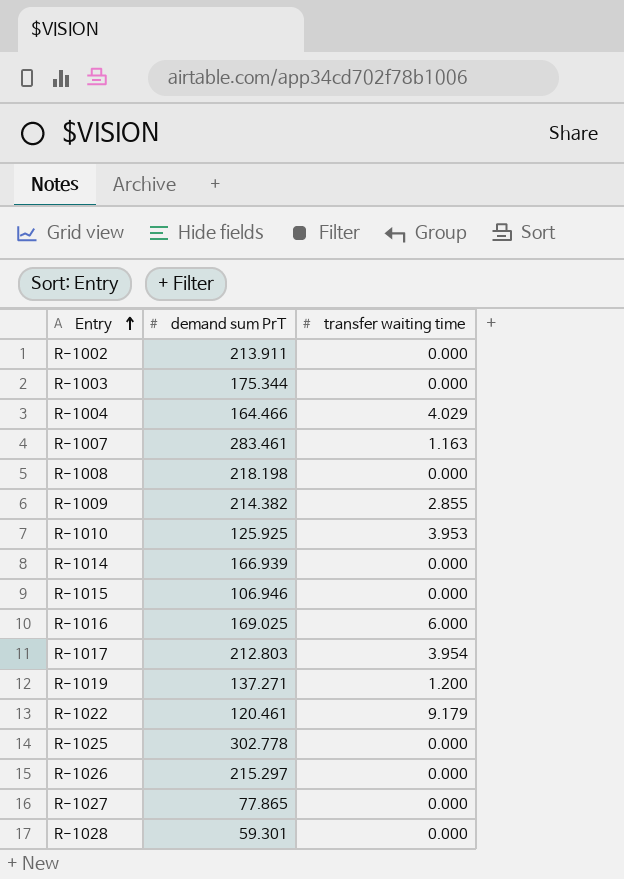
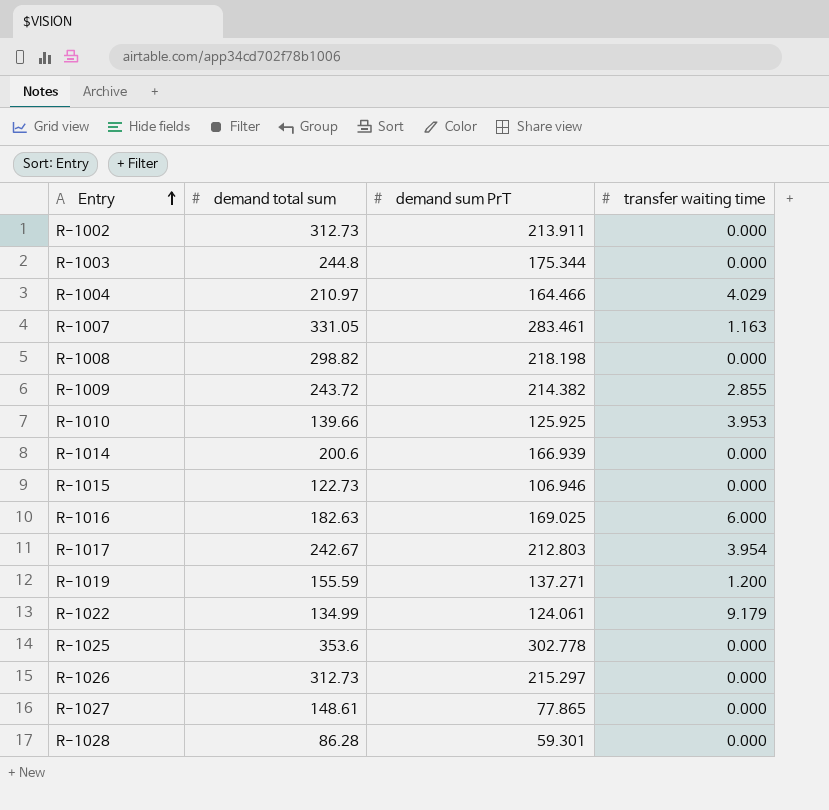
column demand total sum | position: none -> 2
R-1022 | demand sum PrT: 120.461 -> 124.061

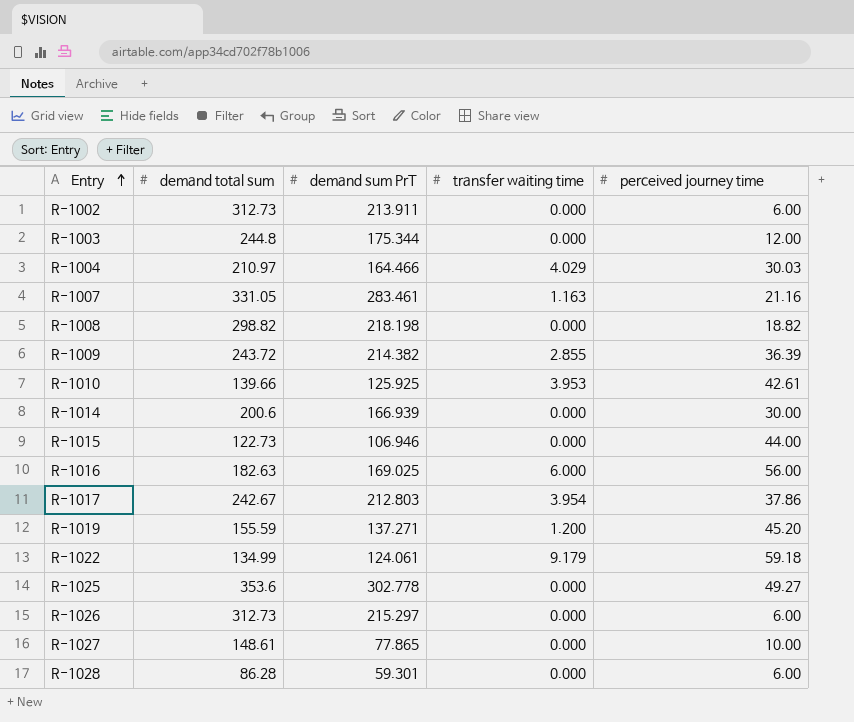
column perceived journey time | position: none -> 5

